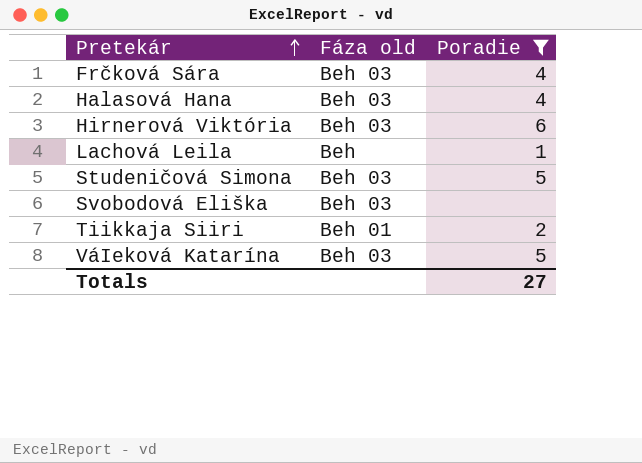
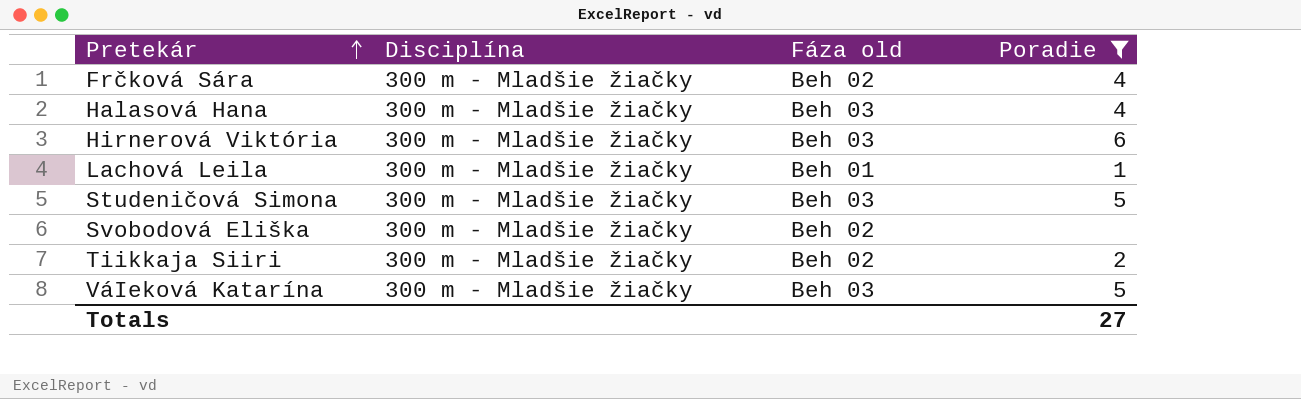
column Disciplína | position: none -> 2
Frčková Sára | Fáza old: Beh 03 -> Beh 02
Lachová Leila | Fáza old: Beh -> Beh 01
Svobodová Eliška | Fáza old: Beh 03 -> Beh 02
Tiikkaja Siiri | Fáza old: Beh 01 -> Beh 02

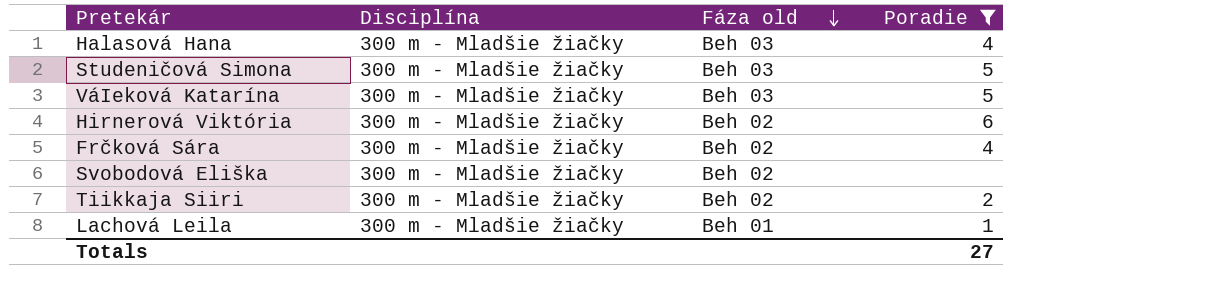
row order: Pretekár ascending -> Fáza old descending
Hirnerová Viktória | Fáza old: Beh 03 -> Beh 02

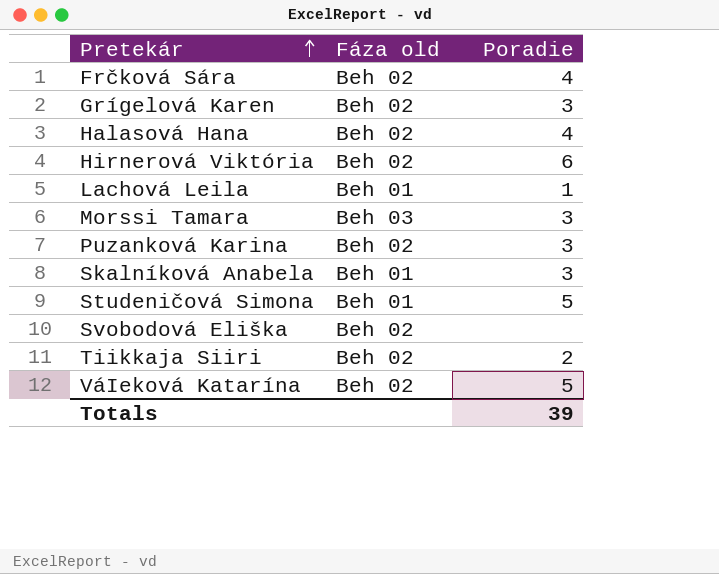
filter: Poradie != 3 -> none
row order: Fáza old descending -> Pretekár ascending
column Disciplína | position: 2 -> none
Halasová Hana | Fáza old: Beh 03 -> Beh 02
Studeničová Simona | Fáza old: Beh 03 -> Beh 01
VáIeková Katarína | Fáza old: Beh 03 -> Beh 02
Totals | Poradie: 27 -> 39

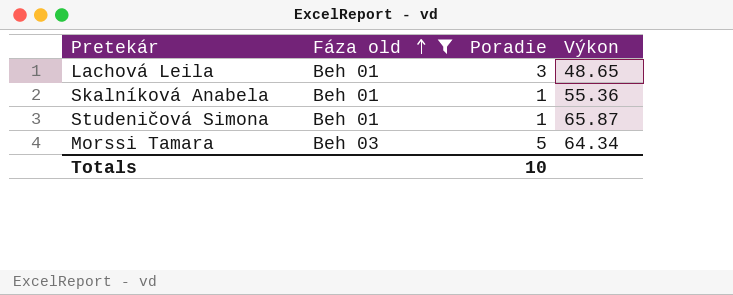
filter: none -> Fáza old != Beh 02
row order: Pretekár ascending -> Fáza old ascending
column Výkon | position: none -> 4
Lachová Leila | Poradie: 1 -> 3
Skalníková Anabela | Poradie: 3 -> 1
Studeničová Simona | Poradie: 5 -> 1
Morssi Tamara | Poradie: 3 -> 5
Totals | Poradie: 39 -> 10

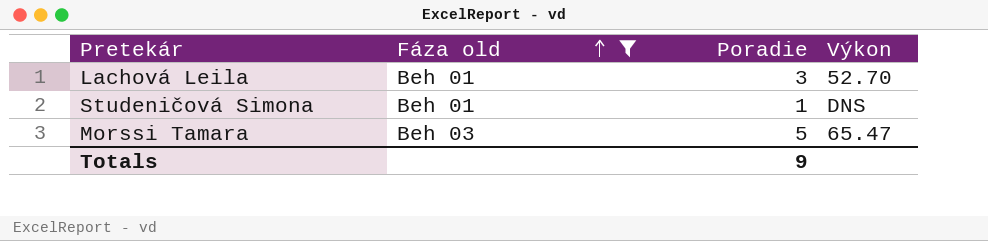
row Skalníková Anabela: Beh 01 | 1 | 55.36 -> none
Lachová Leila | Výkon: 48.65 -> 52.70
Studeničová Simona | Výkon: 65.87 -> DNS
Morssi Tamara | Výkon: 64.34 -> 65.47
Totals | Poradie: 10 -> 9

